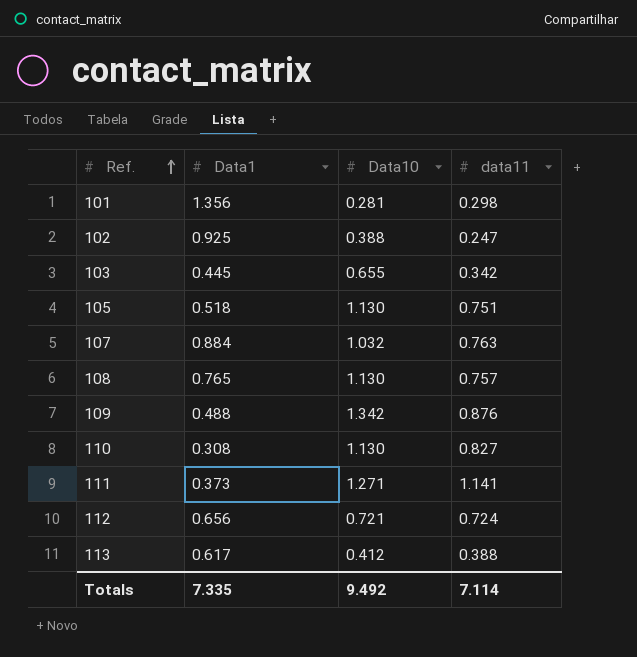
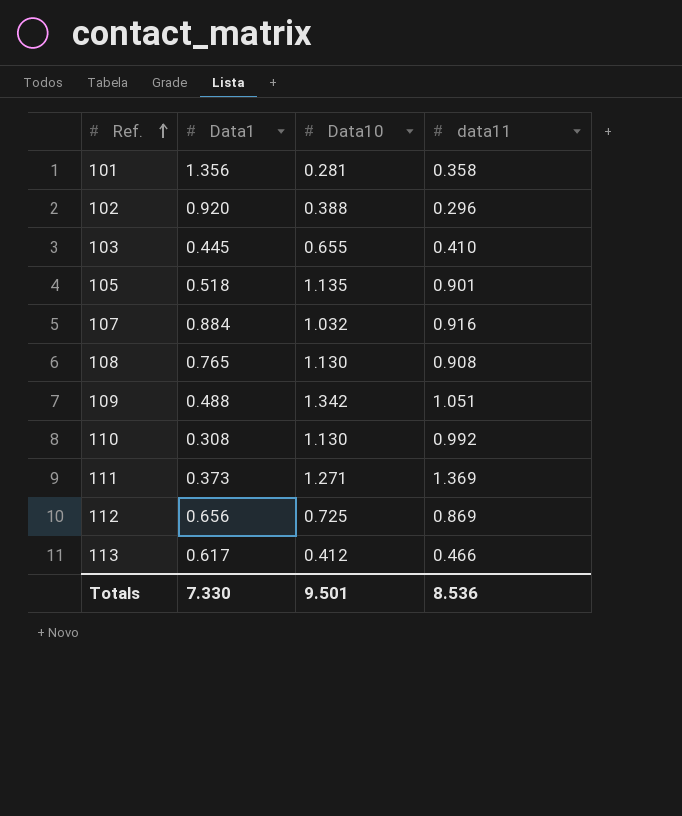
101 | data11: 0.298 -> 0.358
102 | Data1: 0.925 -> 0.920
102 | data11: 0.247 -> 0.296
103 | data11: 0.342 -> 0.410
105 | Data10: 1.130 -> 1.135
105 | data11: 0.751 -> 0.901
107 | data11: 0.763 -> 0.916
108 | data11: 0.757 -> 0.908
109 | data11: 0.876 -> 1.051
110 | data11: 0.827 -> 0.992
111 | data11: 1.141 -> 1.369
112 | Data10: 0.721 -> 0.725
112 | data11: 0.724 -> 0.869
113 | data11: 0.388 -> 0.466
Totals | Data1: 7.335 -> 7.330
Totals | Data10: 9.492 -> 9.501
Totals | data11: 7.114 -> 8.536

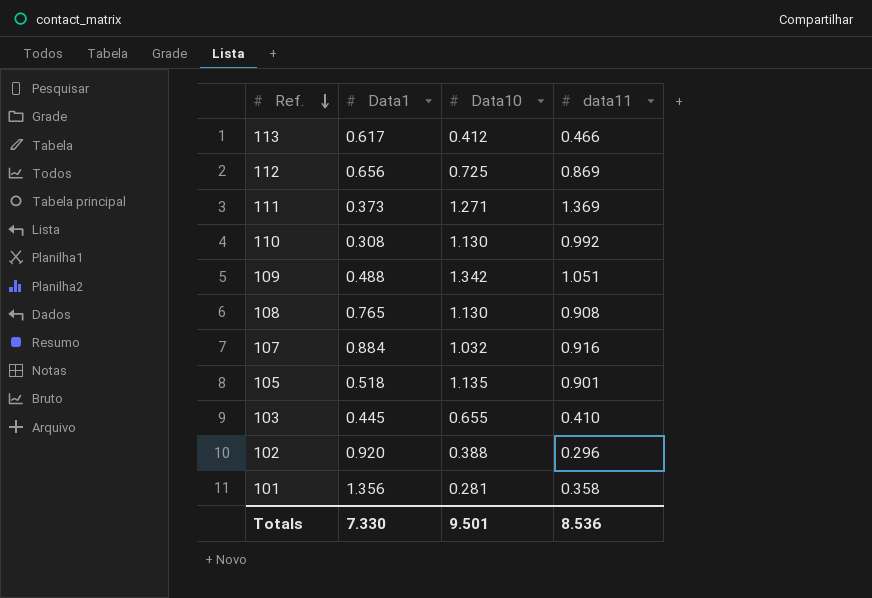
row order: Ref. ascending -> Ref. descending

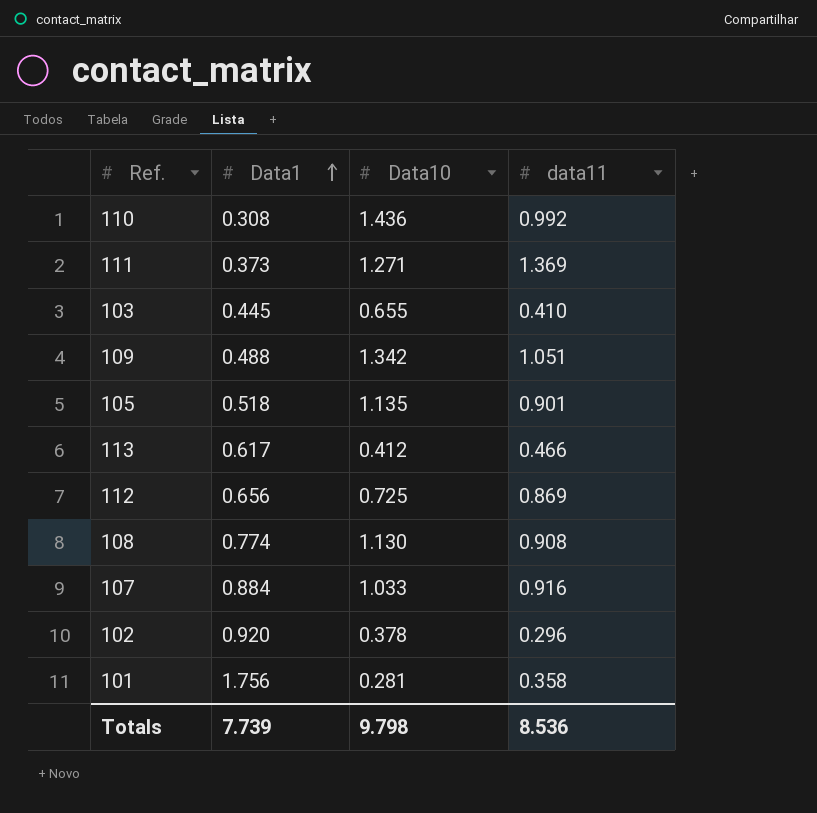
row order: Ref. descending -> Data1 ascending
110 | Data10: 1.130 -> 1.436
108 | Data1: 0.765 -> 0.774
107 | Data10: 1.032 -> 1.033
102 | Data10: 0.388 -> 0.378
101 | Data1: 1.356 -> 1.756
Totals | Data1: 7.330 -> 7.739
Totals | Data10: 9.501 -> 9.798

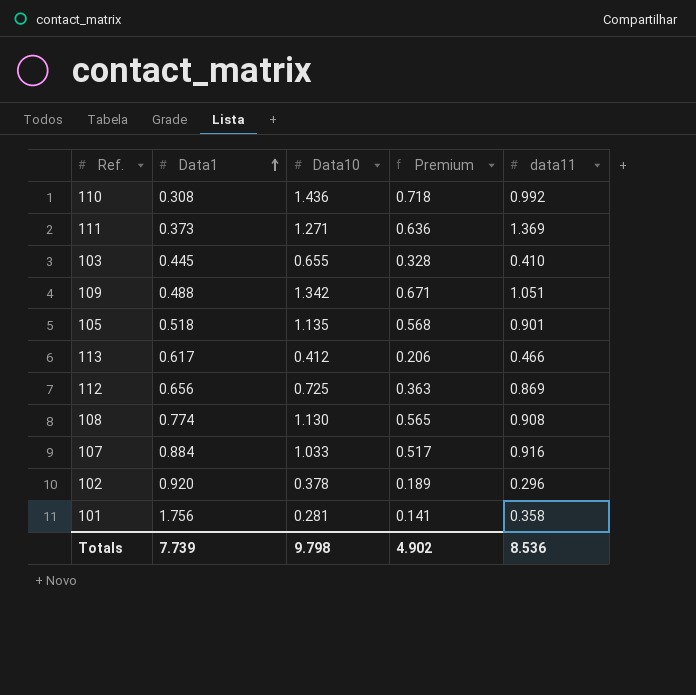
column Premium | formula: none -> [Data10] * 0.5

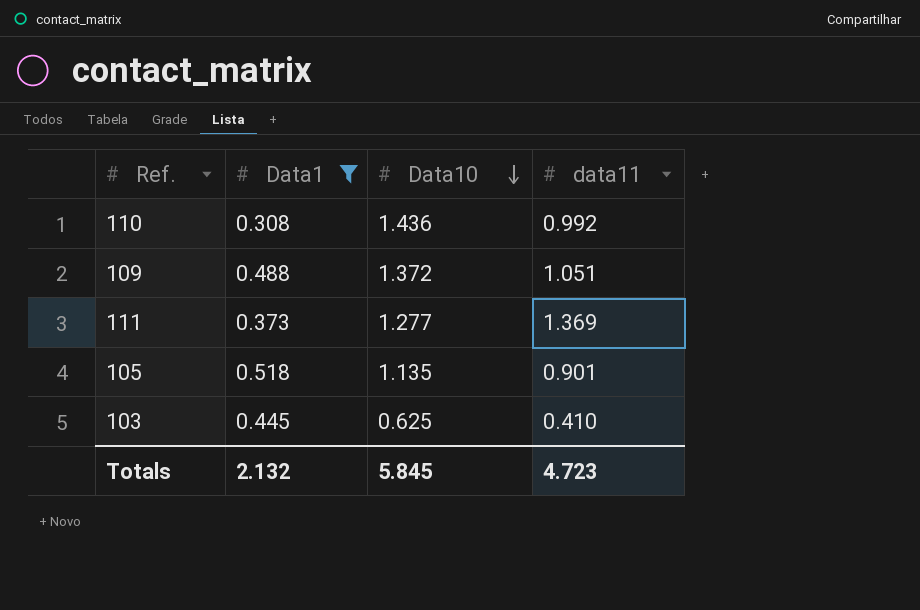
filter: none -> Data1 <= 0.518
row order: Data1 ascending -> Data10 descending
column Premium | formula: [Data10] * 0.5 -> none
109 | Data10: 1.342 -> 1.372
111 | Data10: 1.271 -> 1.277
103 | Data10: 0.655 -> 0.625
Totals | Data1: 7.739 -> 2.132
Totals | Data10: 9.798 -> 5.845
Totals | data11: 8.536 -> 4.723

